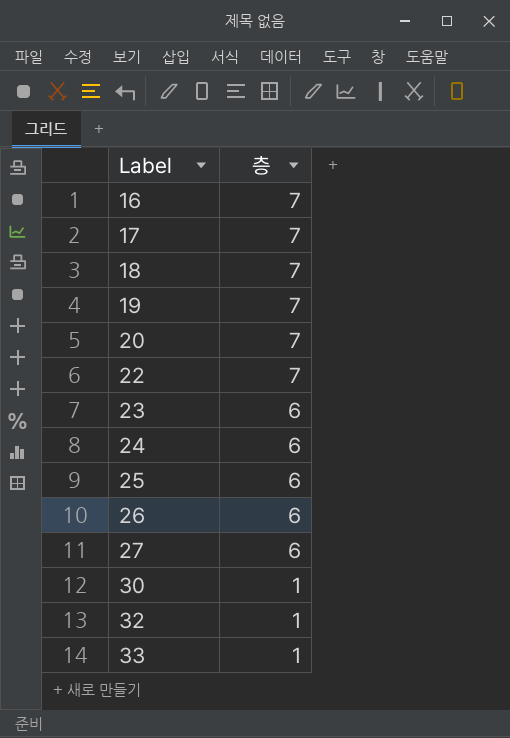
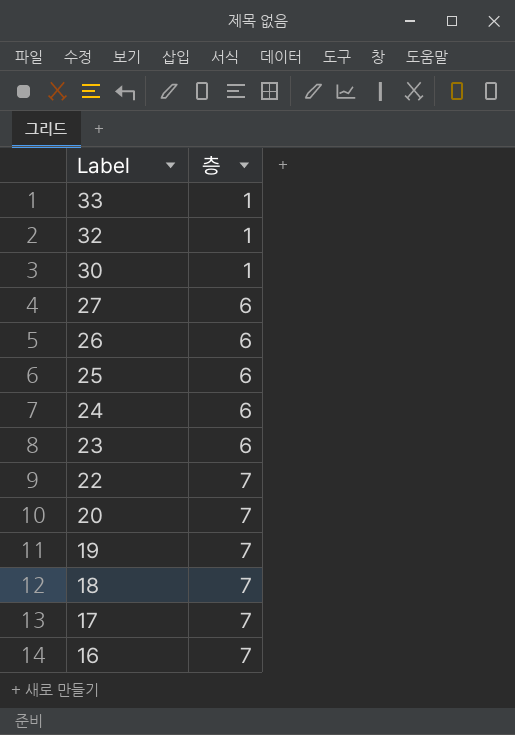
row order: Label ascending -> Label descending

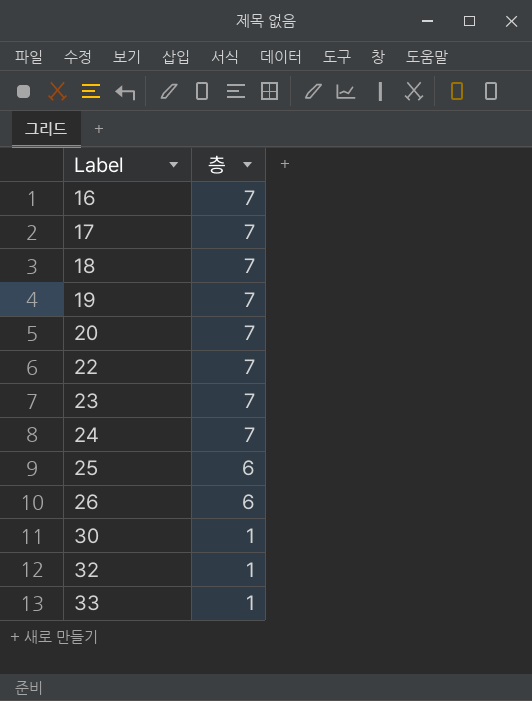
row order: Label descending -> Label ascending
row 27: 6 -> none
23 | 층: 6 -> 7
24 | 층: 6 -> 7

